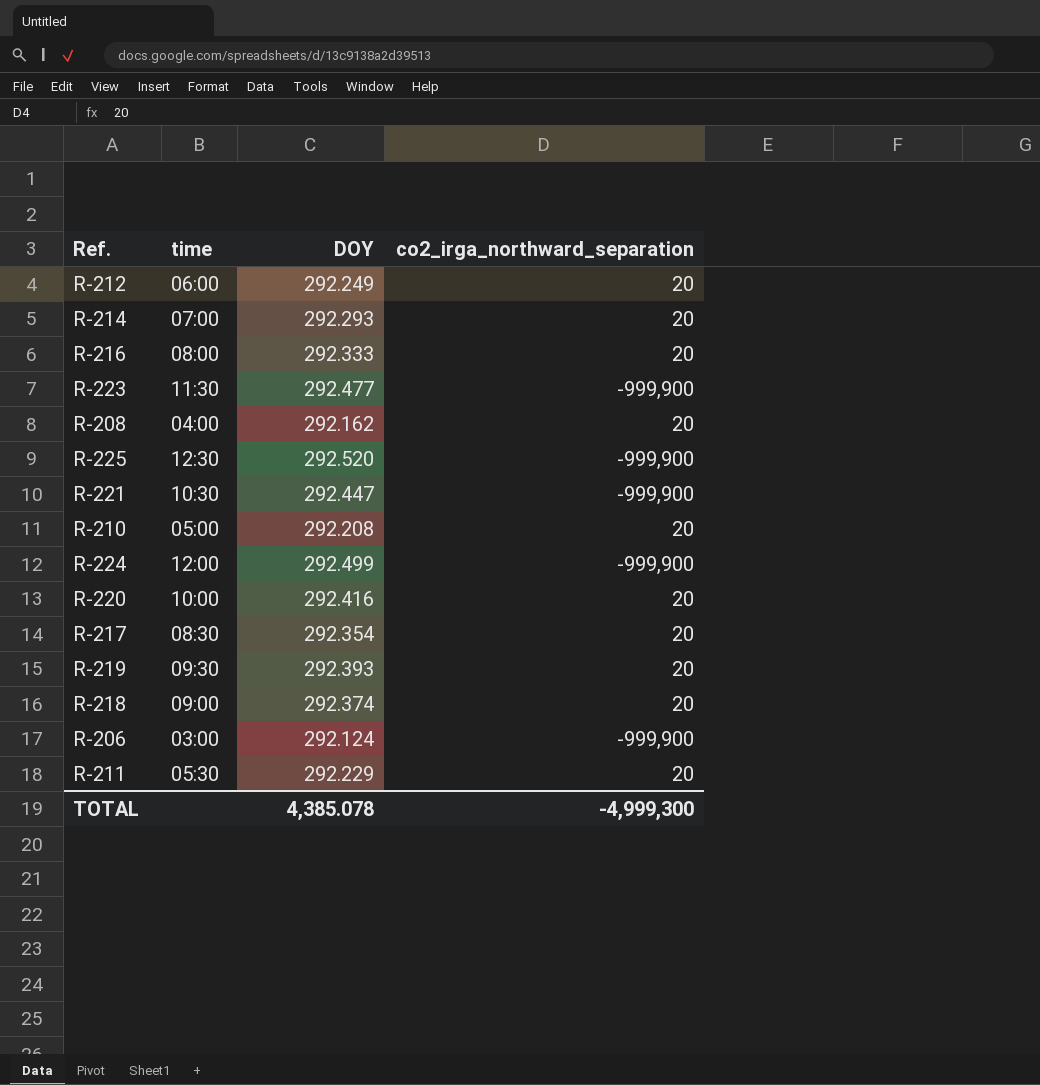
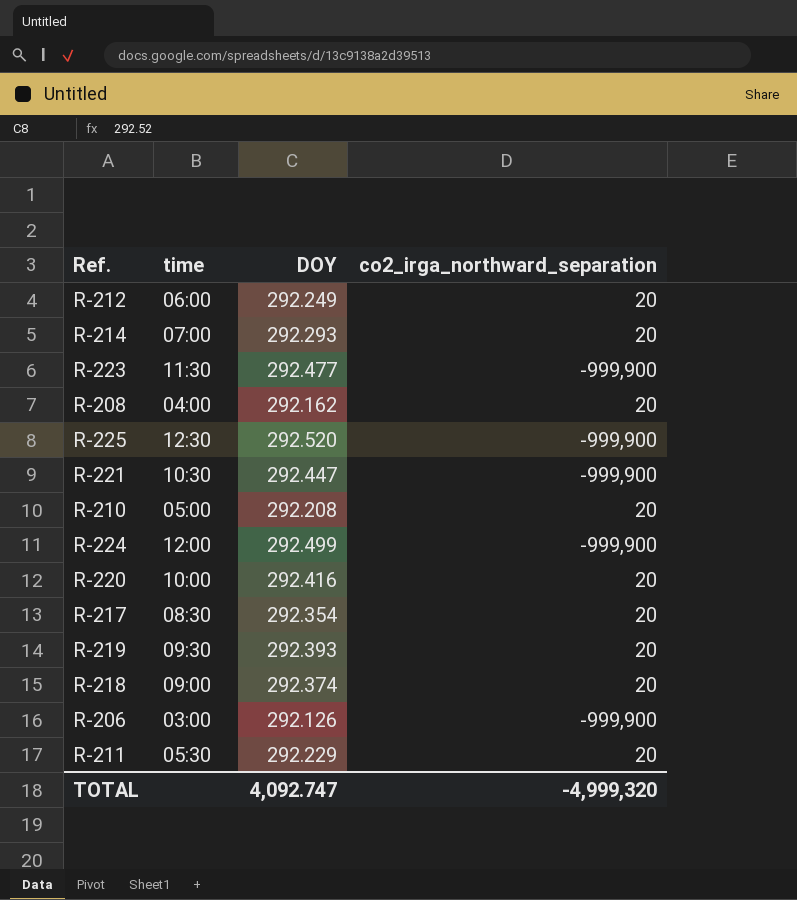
row R-216: 08:00 | 292.333 | 20 -> none
R-206 | DOY: 292.124 -> 292.126
TOTAL | DOY: 4,385.078 -> 4,092.747
TOTAL | co2_irga_northward_separation: -4,999,300 -> -4,999,320

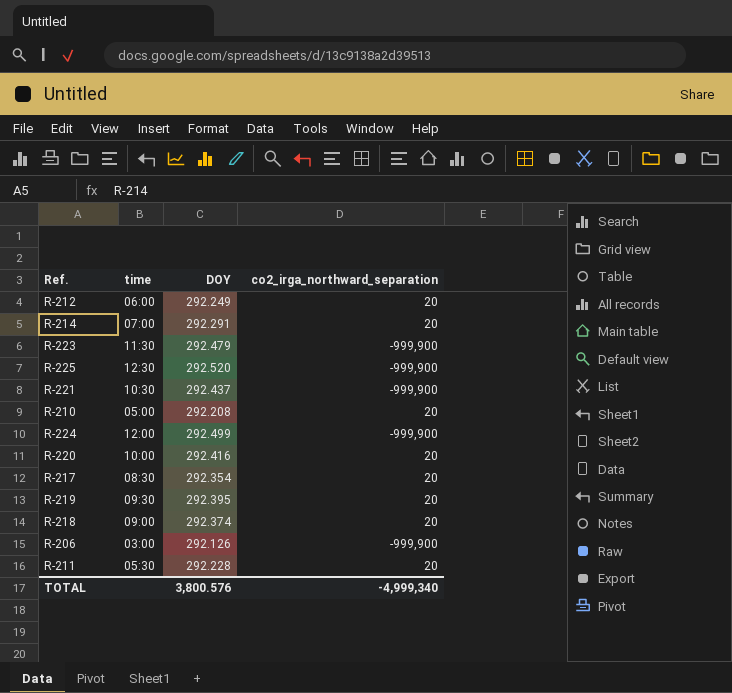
row R-208: 04:00 | 292.162 | 20 -> none
R-214 | DOY: 292.293 -> 292.291
R-223 | DOY: 292.477 -> 292.479
R-221 | DOY: 292.447 -> 292.437
R-219 | DOY: 292.393 -> 292.395
R-211 | DOY: 292.229 -> 292.228
TOTAL | DOY: 4,092.747 -> 3,800.576
TOTAL | co2_irga_northward_separation: -4,999,320 -> -4,999,340

